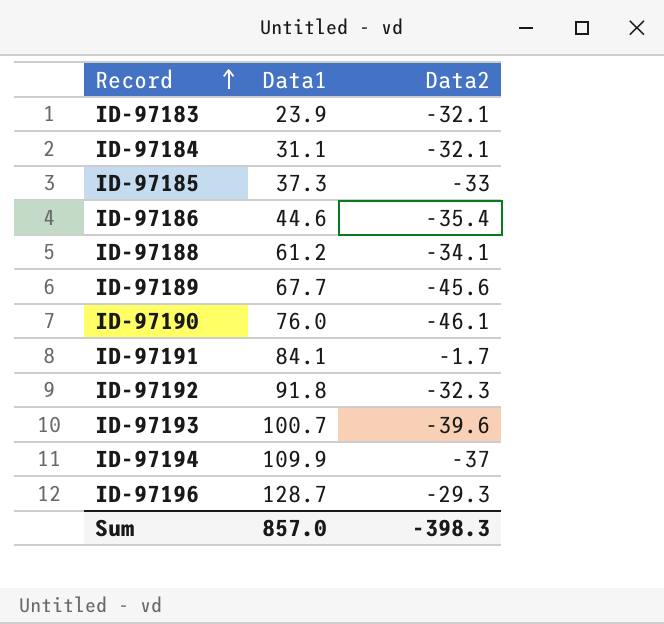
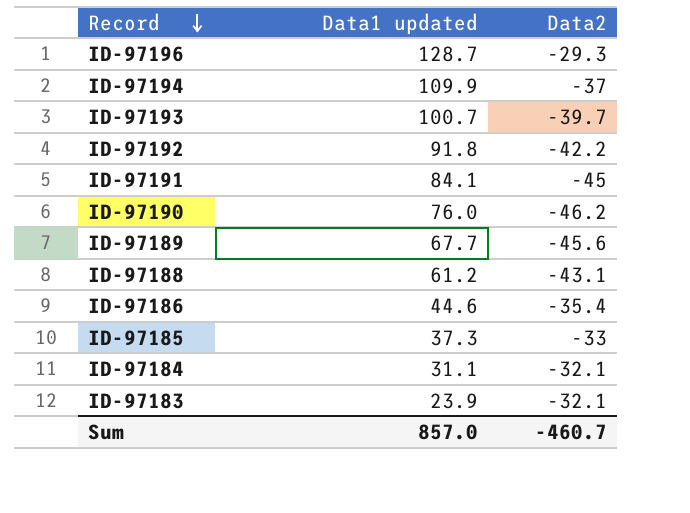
row order: Record ascending -> Record descending
column name: Data1 -> Data1 updated
ID-97193 | Data2: -39.6 -> -39.7
ID-97192 | Data2: -32.3 -> -42.2
ID-97191 | Data2: -1.7 -> -45
ID-97190 | Data2: -46.1 -> -46.2
ID-97188 | Data2: -34.1 -> -43.1
Sum | Data2: -398.3 -> -460.7

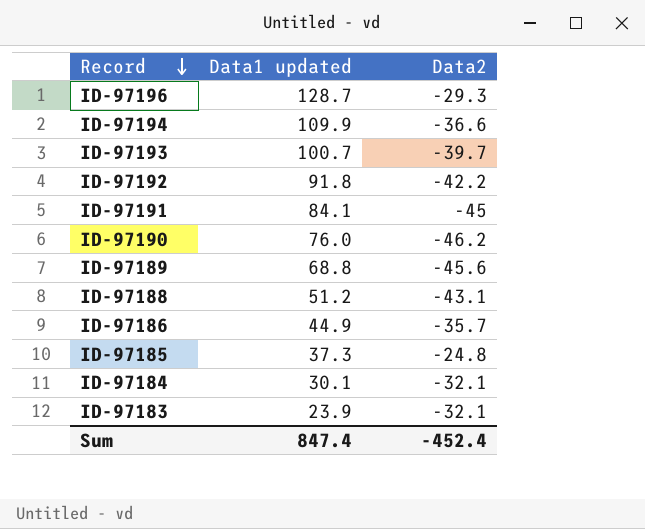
ID-97194 | Data2: -37 -> -36.6
ID-97189 | Data1 updated: 67.7 -> 68.8
ID-97188 | Data1 updated: 61.2 -> 51.2
ID-97186 | Data1 updated: 44.6 -> 44.9
ID-97186 | Data2: -35.4 -> -35.7
ID-97185 | Data2: -33 -> -24.8
ID-97184 | Data1 updated: 31.1 -> 30.1
Sum | Data1 updated: 857.0 -> 847.4
Sum | Data2: -460.7 -> -452.4

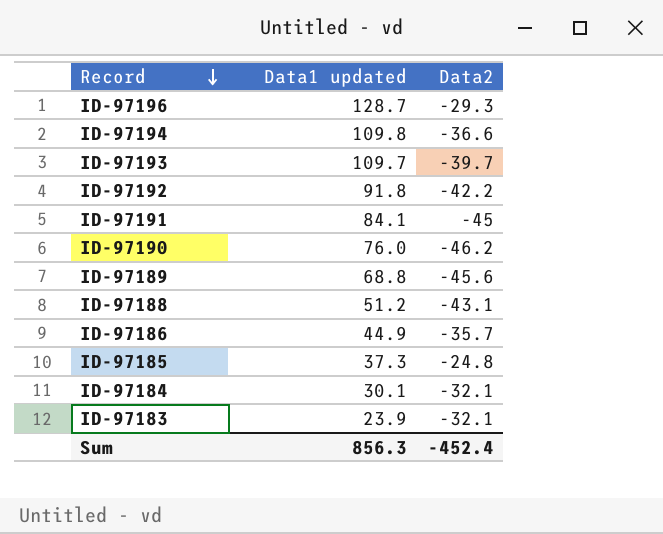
ID-97194 | Data1 updated: 109.9 -> 109.8
ID-97193 | Data1 updated: 100.7 -> 109.7
Sum | Data1 updated: 847.4 -> 856.3

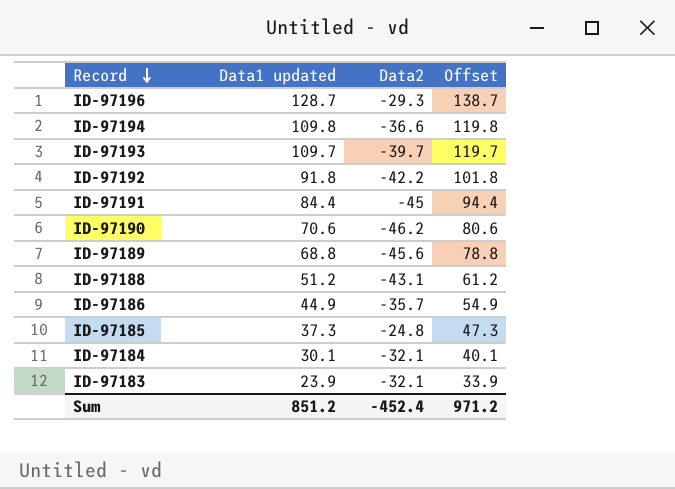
column Offset | formula: none -> [Data1 updated] + 10
ID-97191 | Data1 updated: 84.1 -> 84.4
ID-97190 | Data1 updated: 76.0 -> 70.6
Sum | Data1 updated: 856.3 -> 851.2

